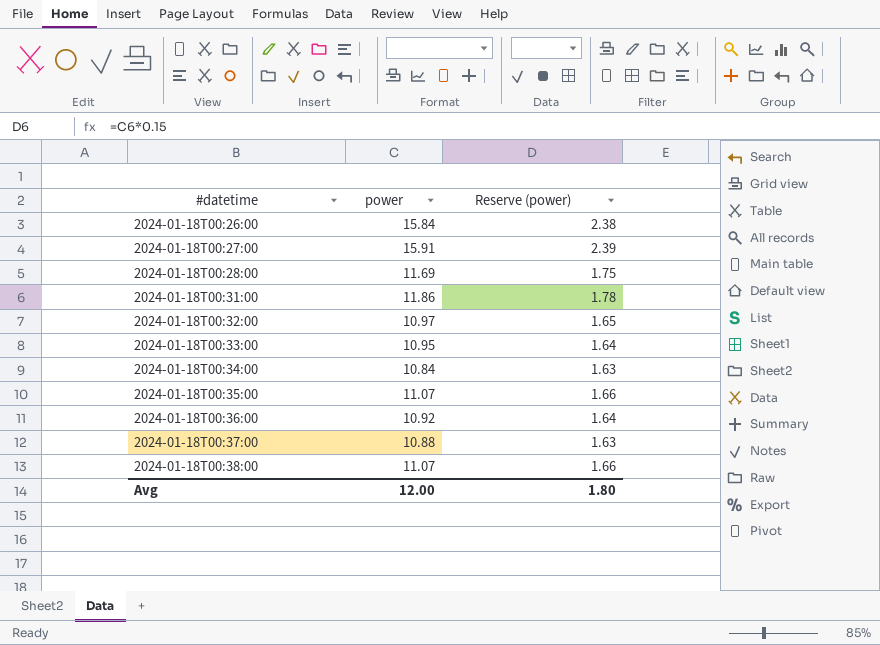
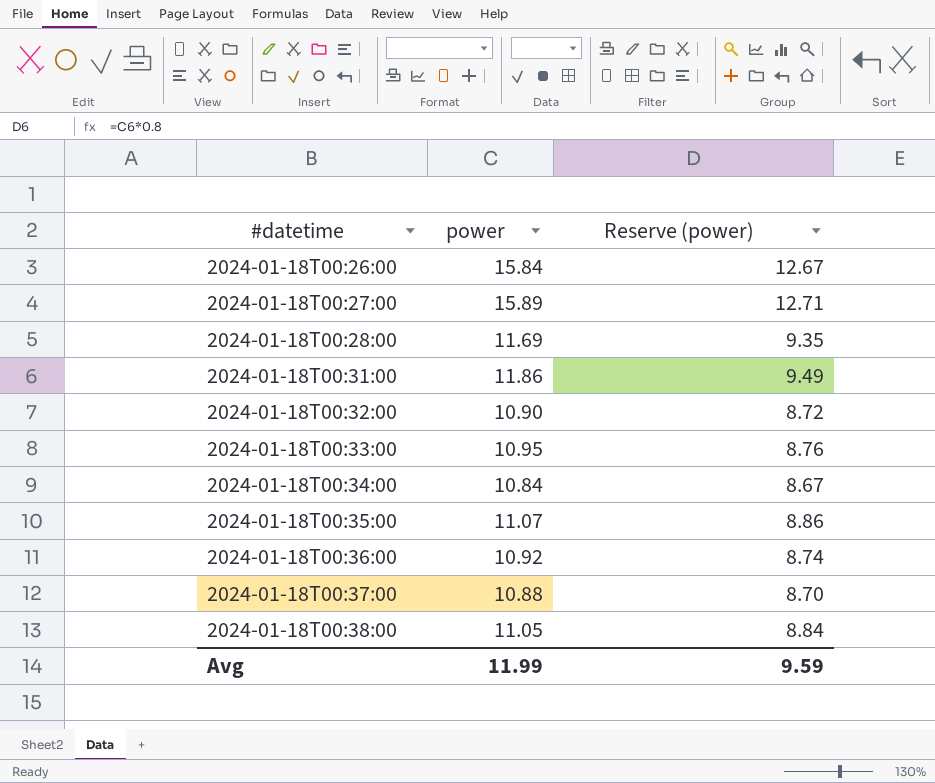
column Reserve (power) | formula: [power] * 0.15 -> [power] * 0.8
2024-01-18T00:27:00 | power: 15.91 -> 15.89
2024-01-18T00:32:00 | power: 10.97 -> 10.90
2024-01-18T00:38:00 | power: 11.07 -> 11.05
Avg | power: 12.00 -> 11.99
Avg | Reserve (power): 1.80 -> 9.59

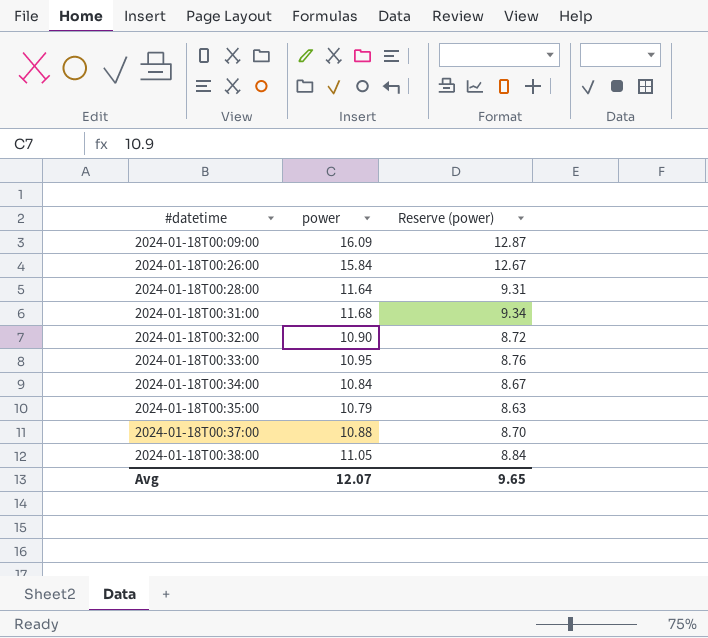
row 2024-01-18T00:27:00: 15.89 | 12.71 -> none
row 2024-01-18T00:36:00: 10.92 | 8.74 -> none
row 2024-01-18T00:09:00: none -> 16.09 | 12.87
2024-01-18T00:28:00 | power: 11.69 -> 11.64
2024-01-18T00:28:00 | Reserve (power): 9.35 -> 9.31
2024-01-18T00:31:00 | power: 11.86 -> 11.68
2024-01-18T00:31:00 | Reserve (power): 9.49 -> 9.34
2024-01-18T00:35:00 | power: 11.07 -> 10.79
2024-01-18T00:35:00 | Reserve (power): 8.86 -> 8.63
Avg | power: 11.99 -> 12.07
Avg | Reserve (power): 9.59 -> 9.65

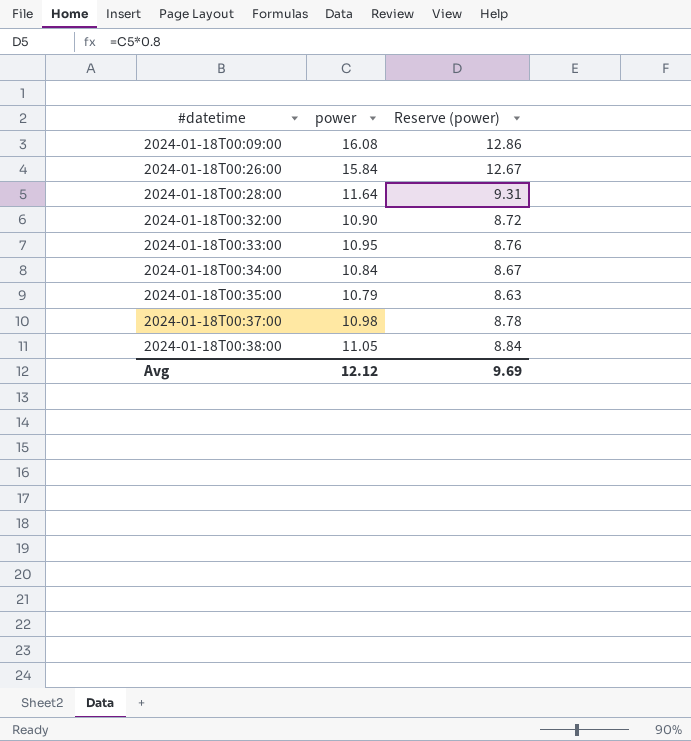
row 2024-01-18T00:31:00: 11.68 | 9.34 -> none
2024-01-18T00:09:00 | power: 16.09 -> 16.08
2024-01-18T00:09:00 | Reserve (power): 12.87 -> 12.86
2024-01-18T00:37:00 | power: 10.88 -> 10.98
2024-01-18T00:37:00 | Reserve (power): 8.70 -> 8.78
Avg | power: 12.07 -> 12.12
Avg | Reserve (power): 9.65 -> 9.69

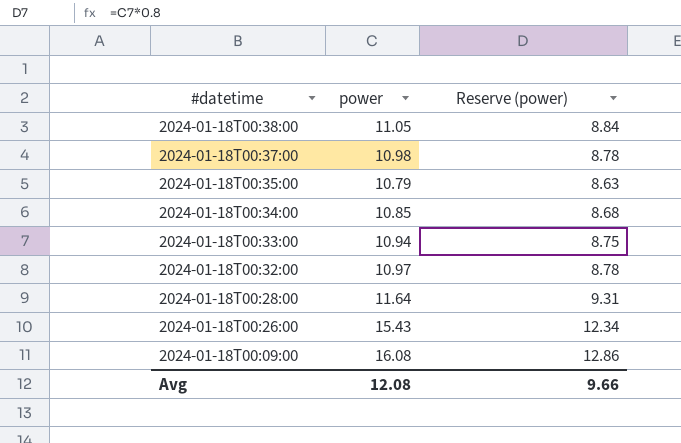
row order: #datetime ascending -> #datetime descending
2024-01-18T00:34:00 | power: 10.84 -> 10.85
2024-01-18T00:34:00 | Reserve (power): 8.67 -> 8.68
2024-01-18T00:33:00 | power: 10.95 -> 10.94
2024-01-18T00:33:00 | Reserve (power): 8.76 -> 8.75
2024-01-18T00:32:00 | power: 10.90 -> 10.97
2024-01-18T00:32:00 | Reserve (power): 8.72 -> 8.78
2024-01-18T00:26:00 | power: 15.84 -> 15.43
2024-01-18T00:26:00 | Reserve (power): 12.67 -> 12.34
Avg | power: 12.12 -> 12.08
Avg | Reserve (power): 9.69 -> 9.66

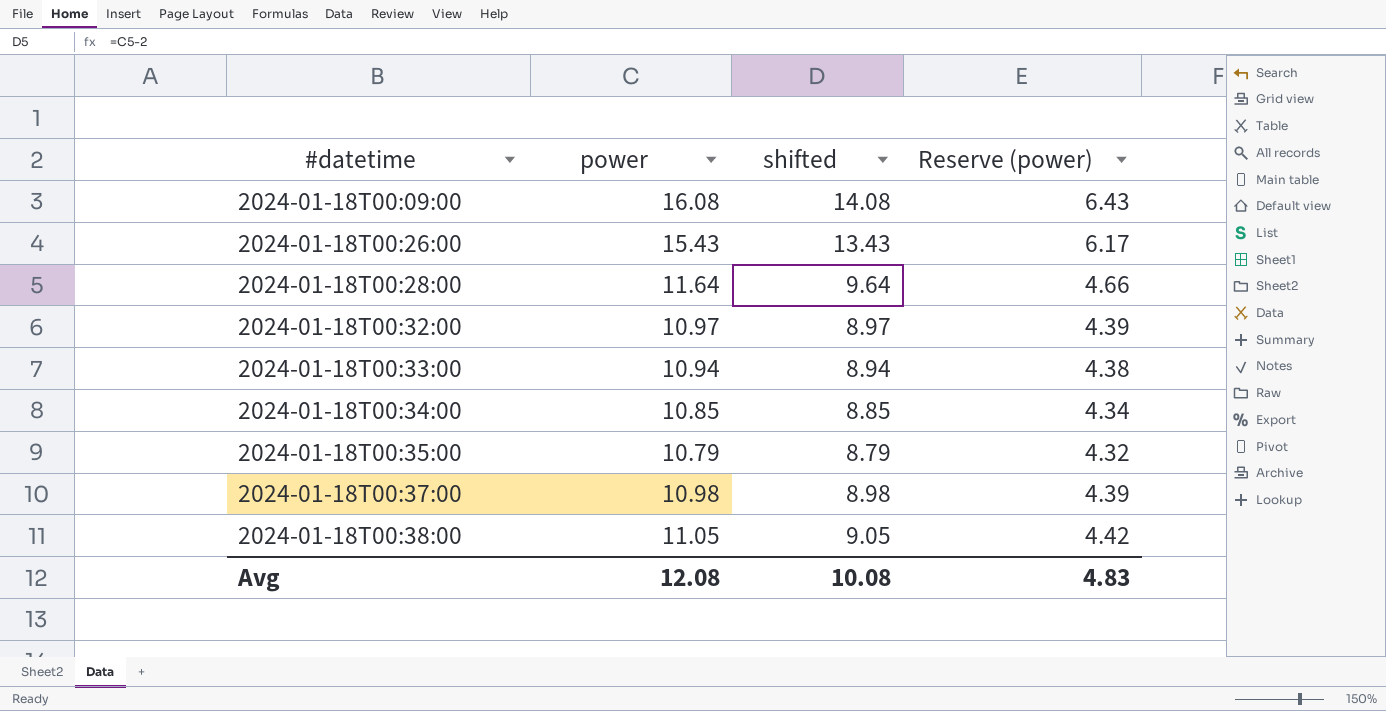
row order: #datetime descending -> #datetime ascending
column shifted | formula: none -> [power] - 2
column Reserve (power) | formula: [power] * 0.8 -> [power] * 0.4
Avg | Reserve (power): 9.66 -> 4.83

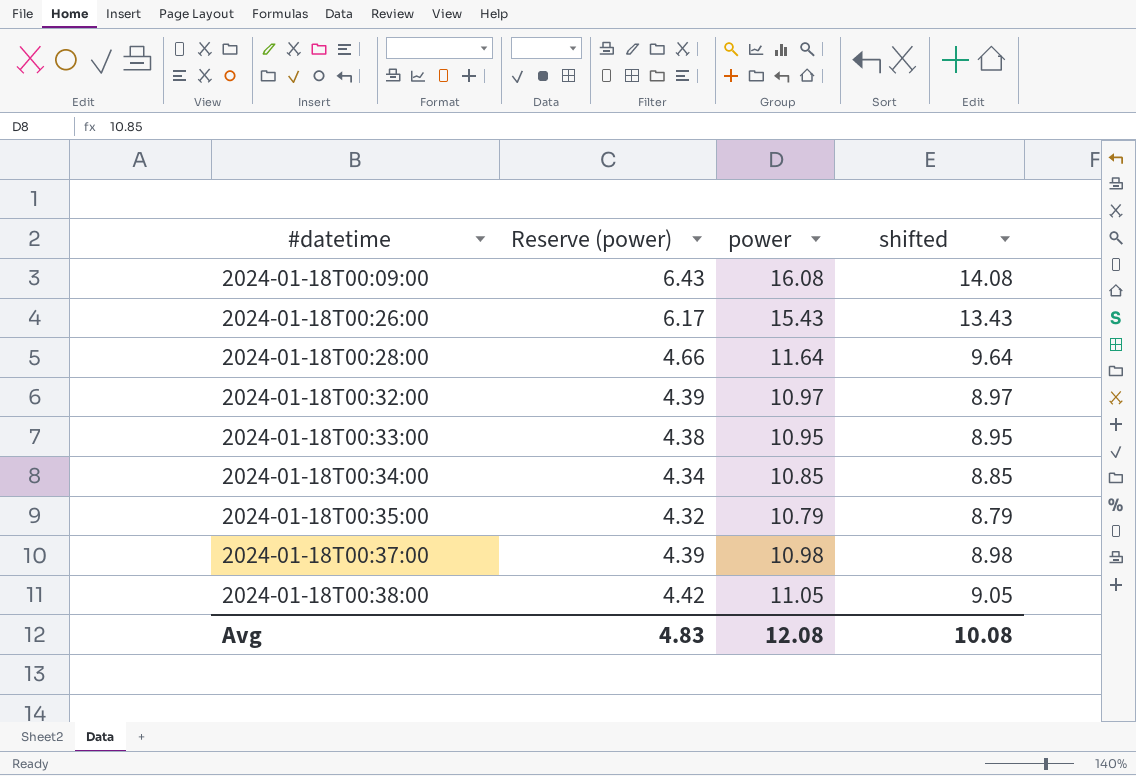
column Reserve (power) | position: 4 -> 2
2024-01-18T00:33:00 | power: 10.94 -> 10.95
2024-01-18T00:33:00 | shifted: 8.94 -> 8.95

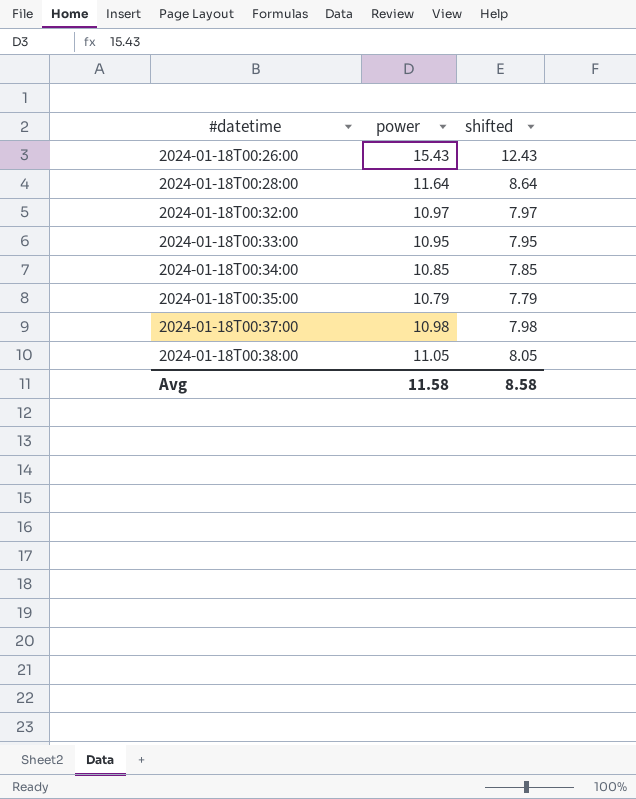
column Reserve (power) | formula: [power] * 0.4 -> none
column shifted | formula: [power] - 2 -> [power] - 3
row 2024-01-18T00:09:00: 6.43 | 16.08 | 14.08 -> none
Avg | power: 12.08 -> 11.58
Avg | shifted: 10.08 -> 8.58

